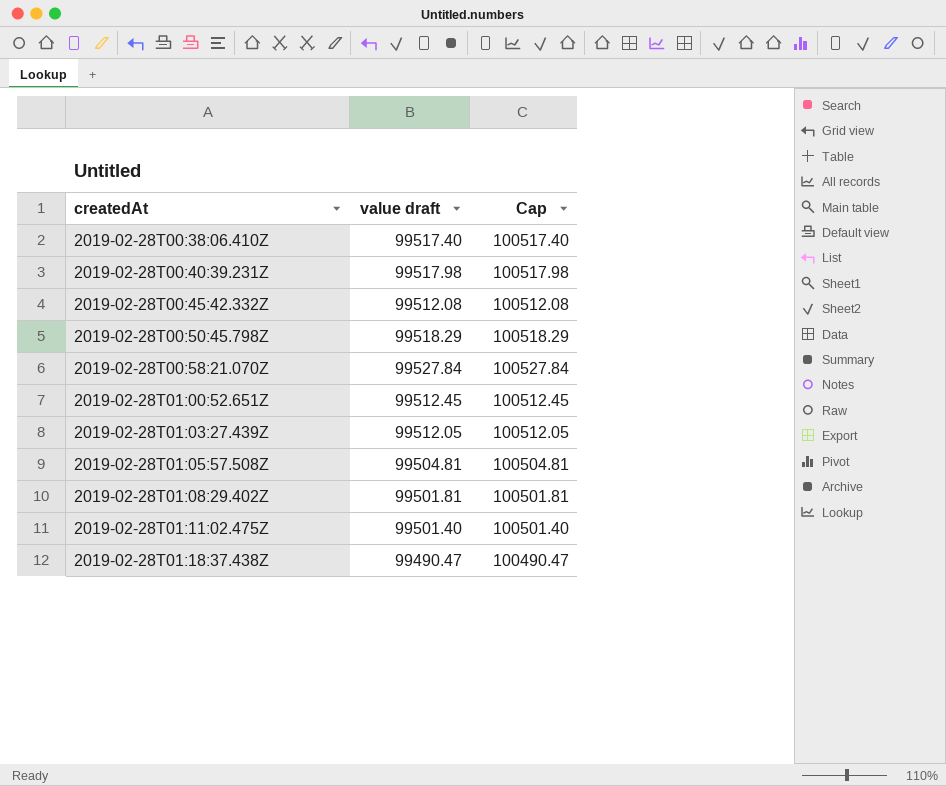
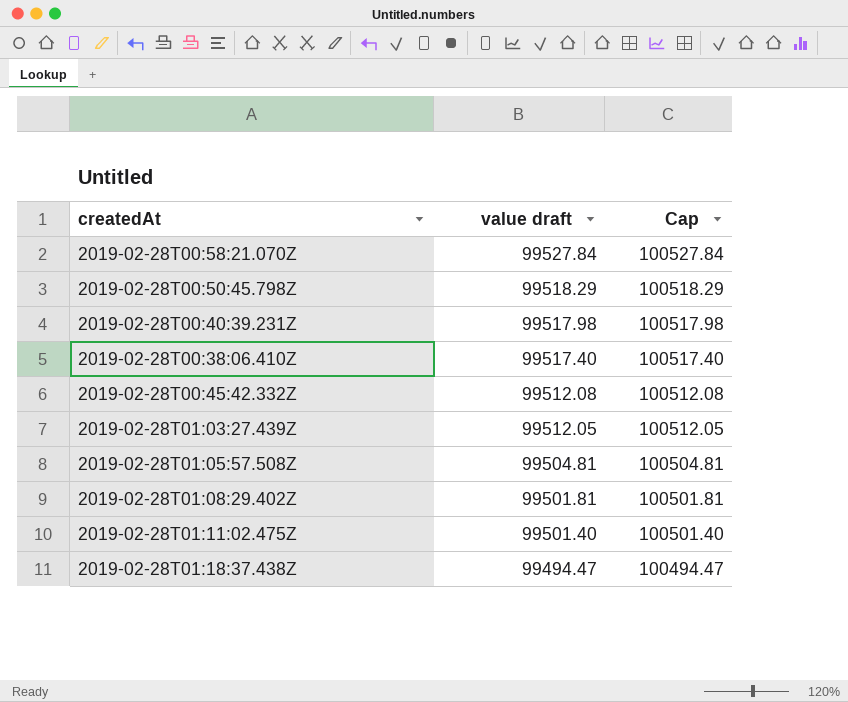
row order: createdAt ascending -> value draft descending
row 2019-02-28T01:00:52.651Z: 99512.45 | 100512.45 -> none
2019-02-28T01:18:37.438Z | value draft: 99490.47 -> 99494.47
2019-02-28T01:18:37.438Z | Cap: 100490.47 -> 100494.47

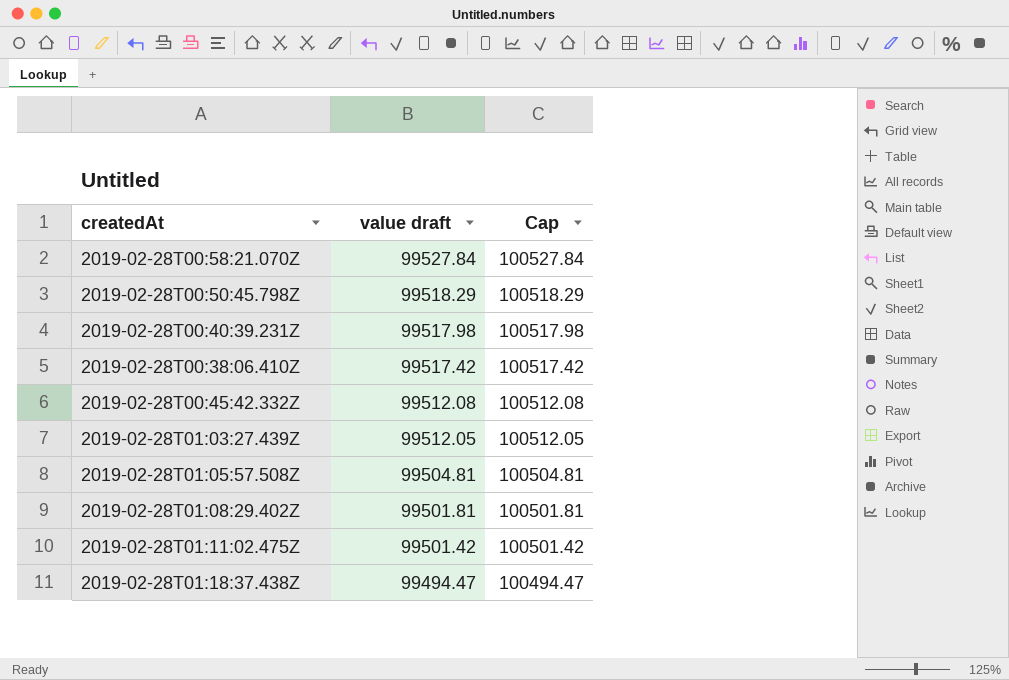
2019-02-28T00:38:06.410Z | value draft: 99517.40 -> 99517.42
2019-02-28T00:38:06.410Z | Cap: 100517.40 -> 100517.42
2019-02-28T01:11:02.475Z | value draft: 99501.40 -> 99501.42
2019-02-28T01:11:02.475Z | Cap: 100501.40 -> 100501.42

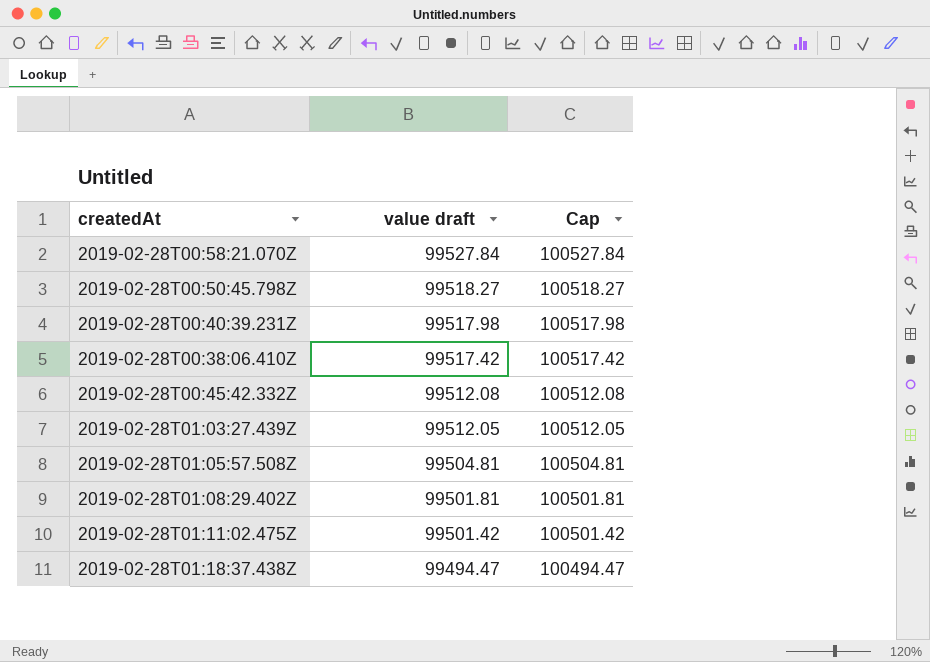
2019-02-28T00:50:45.798Z | value draft: 99518.29 -> 99518.27
2019-02-28T00:50:45.798Z | Cap: 100518.29 -> 100518.27

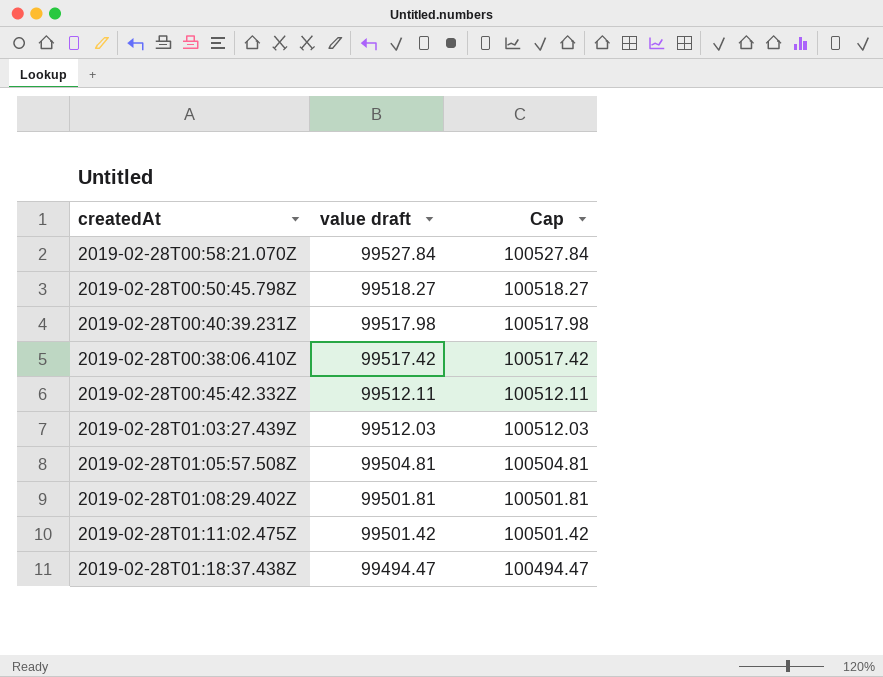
2019-02-28T00:45:42.332Z | value draft: 99512.08 -> 99512.11
2019-02-28T00:45:42.332Z | Cap: 100512.08 -> 100512.11
2019-02-28T01:03:27.439Z | value draft: 99512.05 -> 99512.03
2019-02-28T01:03:27.439Z | Cap: 100512.05 -> 100512.03

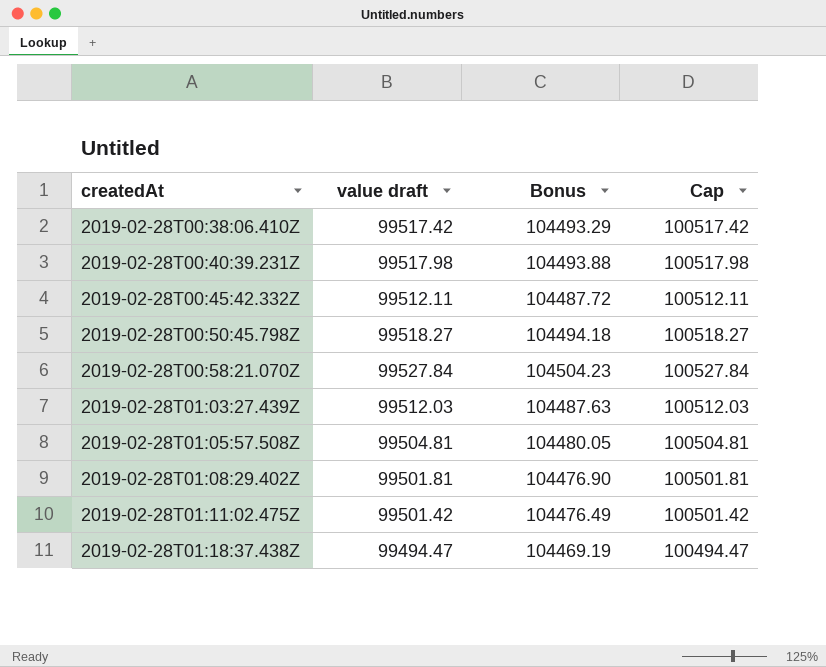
row order: value draft descending -> createdAt ascending
column Bonus | formula: none -> [value draft] * 1.05

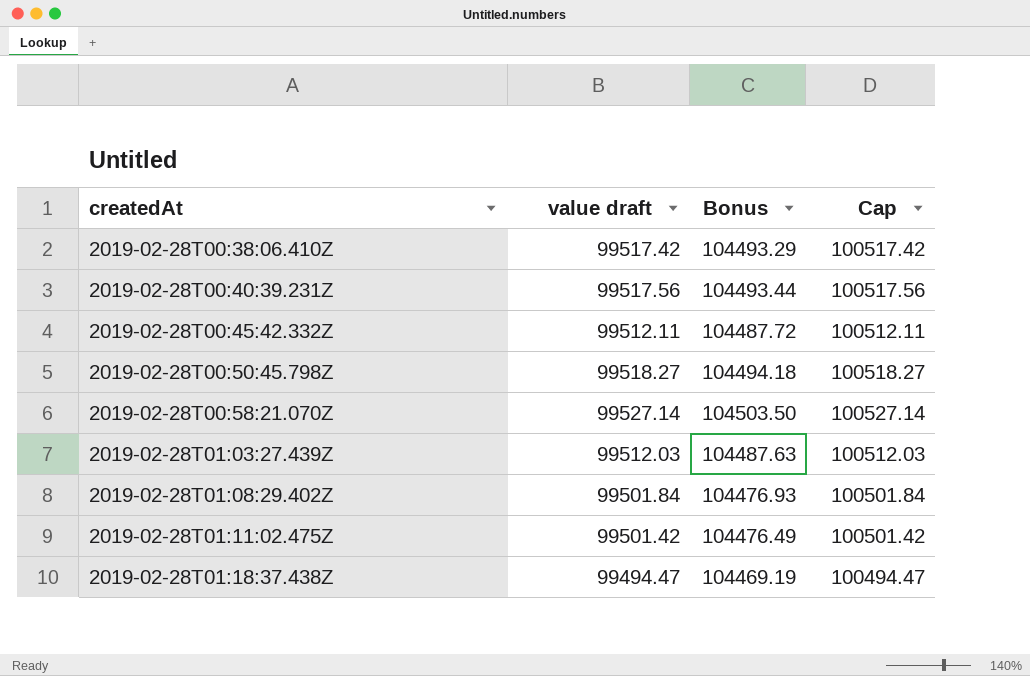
row 2019-02-28T01:05:57.508Z: 99504.81 | 104480.05 | 100504.81 -> none
2019-02-28T00:40:39.231Z | value draft: 99517.98 -> 99517.56
2019-02-28T00:40:39.231Z | Bonus: 104493.88 -> 104493.44
2019-02-28T00:40:39.231Z | Cap: 100517.98 -> 100517.56
2019-02-28T00:58:21.070Z | value draft: 99527.84 -> 99527.14
2019-02-28T00:58:21.070Z | Bonus: 104504.23 -> 104503.50
2019-02-28T00:58:21.070Z | Cap: 100527.84 -> 100527.14
2019-02-28T01:08:29.402Z | value draft: 99501.81 -> 99501.84
2019-02-28T01:08:29.402Z | Bonus: 104476.90 -> 104476.93
2019-02-28T01:08:29.402Z | Cap: 100501.81 -> 100501.84

